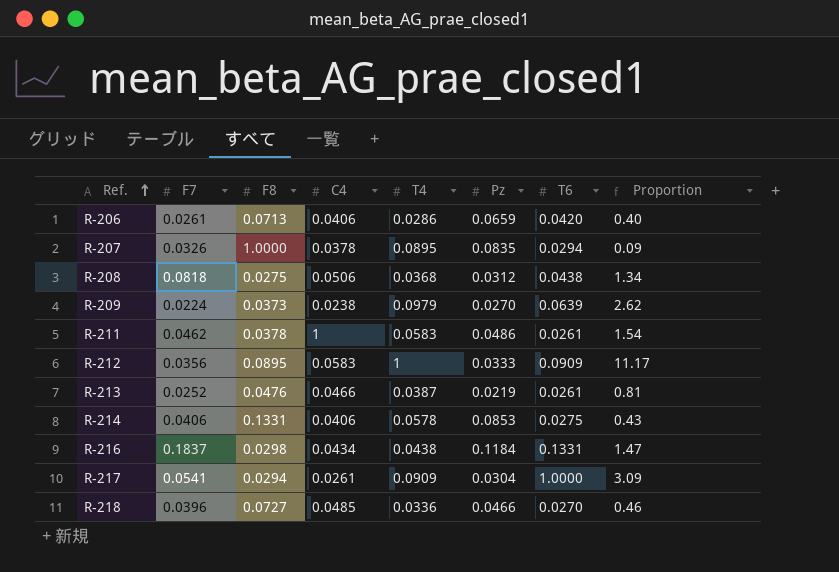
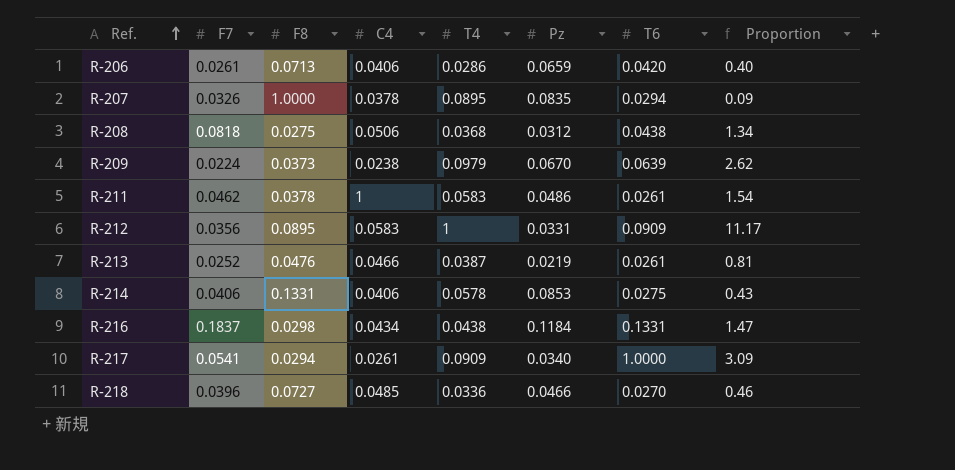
R-209 | Pz: 0.0270 -> 0.0670
R-212 | Pz: 0.0333 -> 0.0331
R-217 | Pz: 0.0304 -> 0.0340

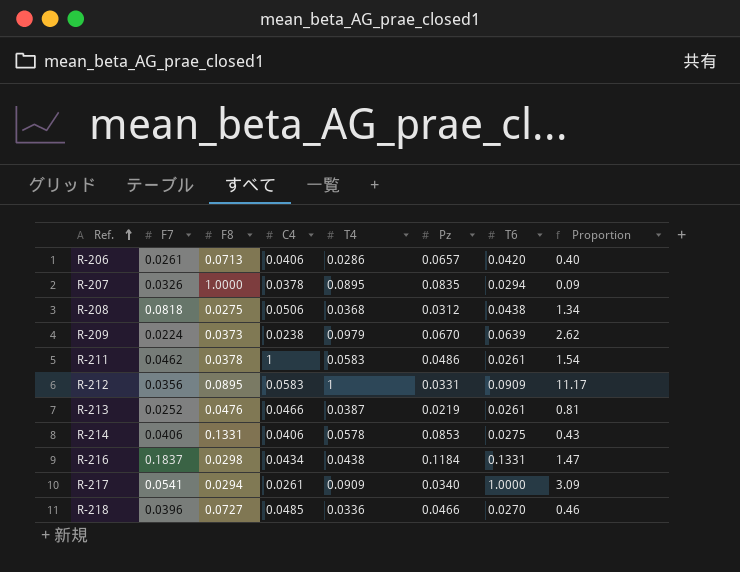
R-206 | Pz: 0.0659 -> 0.0657

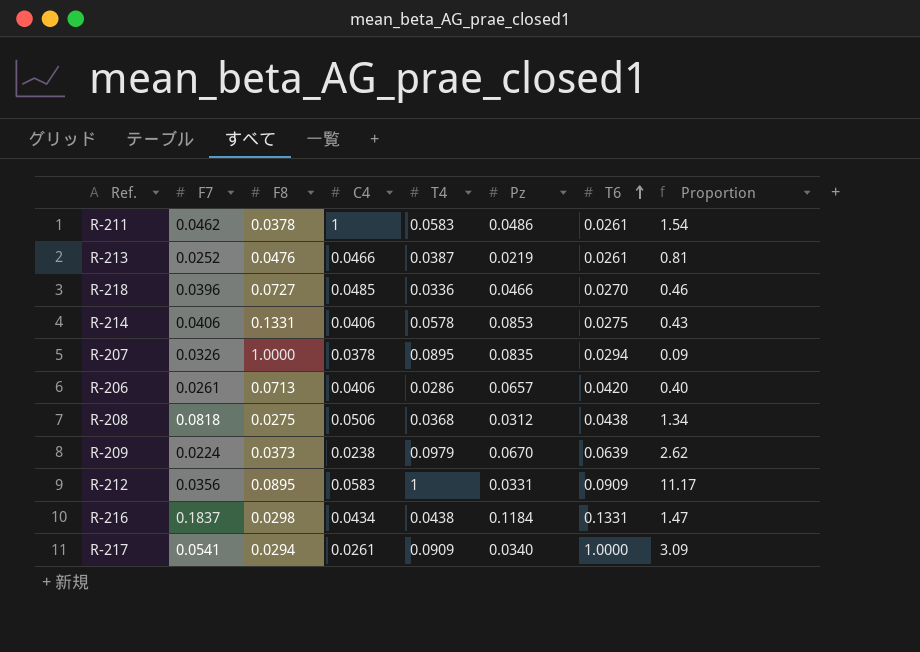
row order: Ref. ascending -> T6 ascending

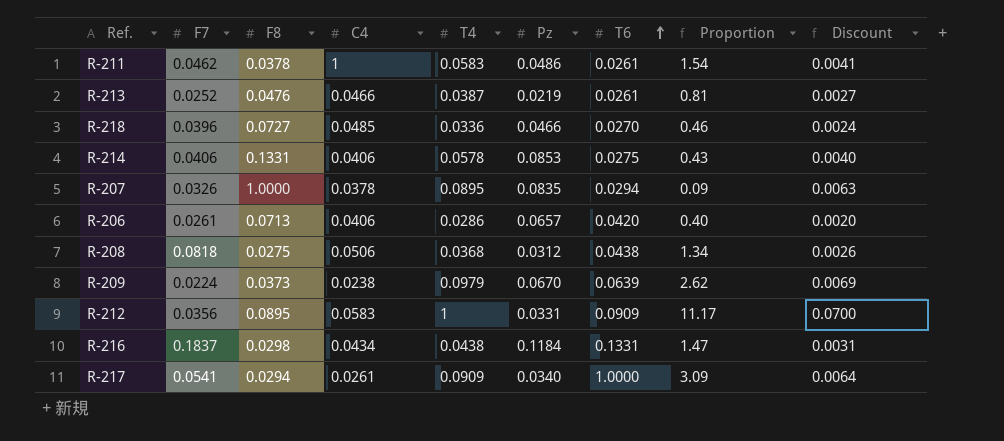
column Discount | formula: none -> [T4] * 0.07

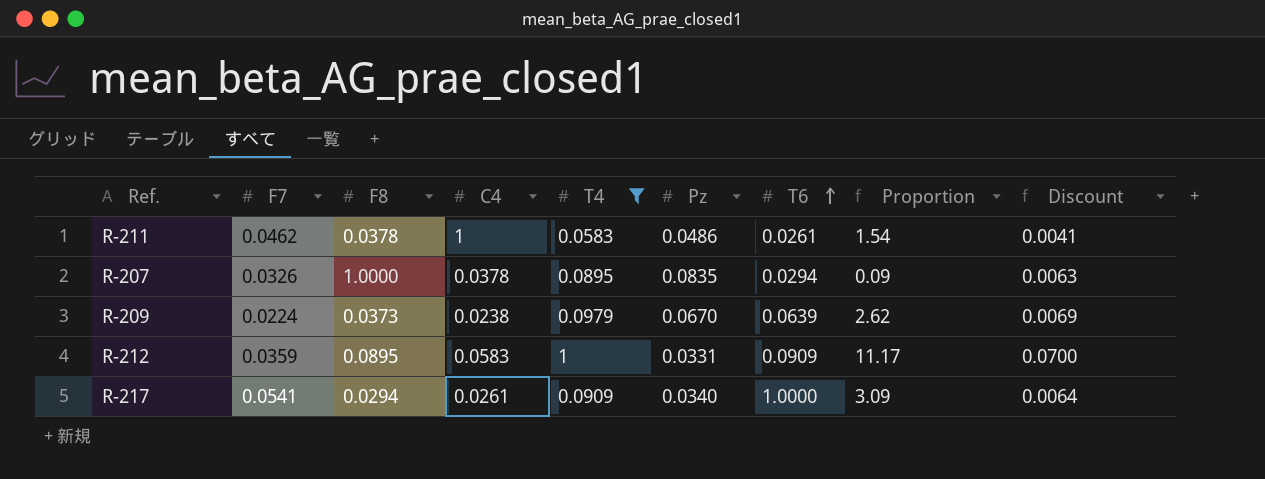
filter: none -> T4 >= 0.0583
R-212 | F7: 0.0356 -> 0.0359

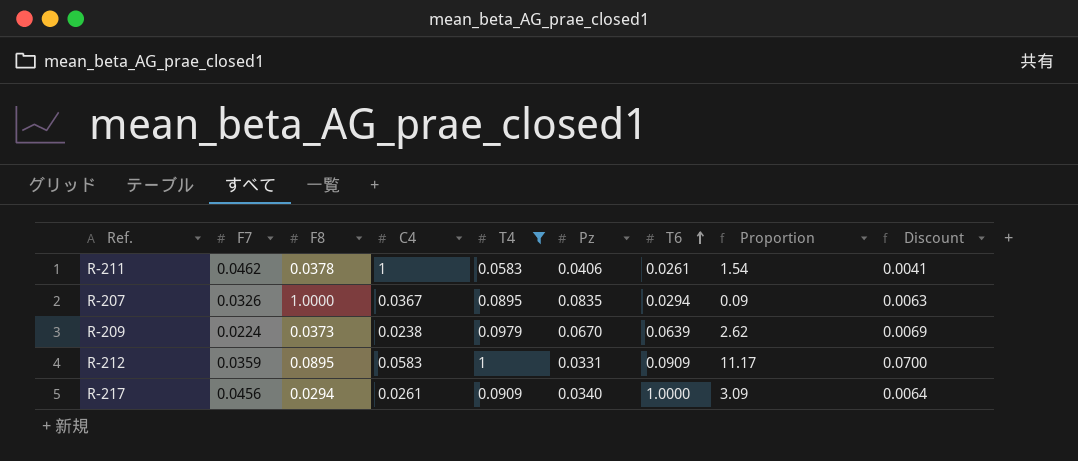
R-211 | Pz: 0.0486 -> 0.0406
R-207 | C4: 0.0378 -> 0.0367
R-217 | F7: 0.0541 -> 0.0456

